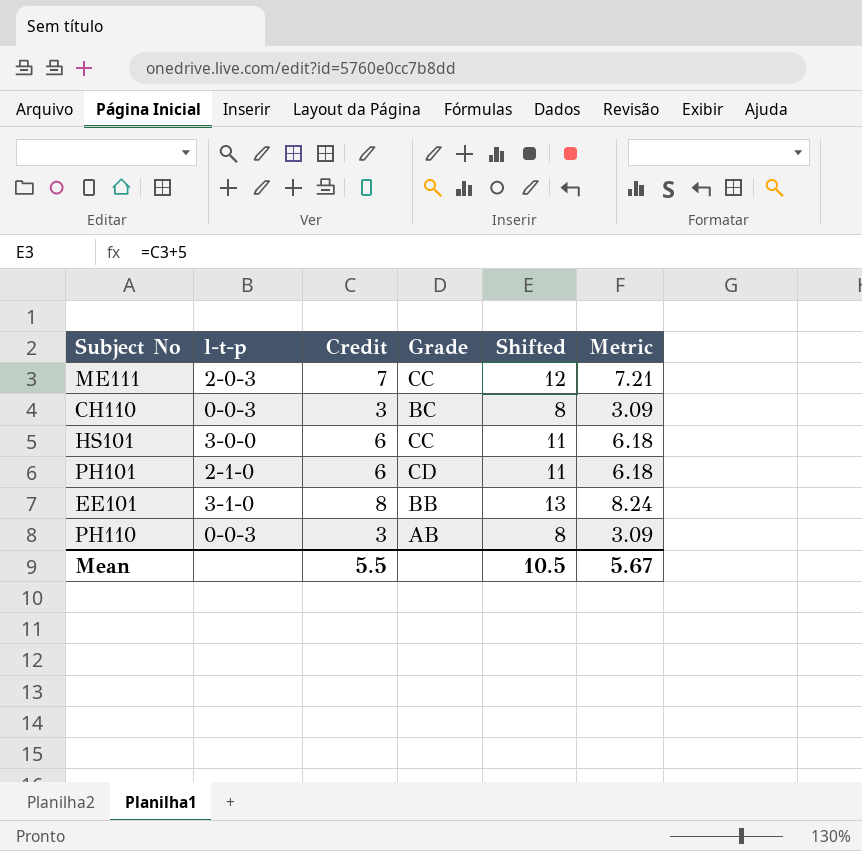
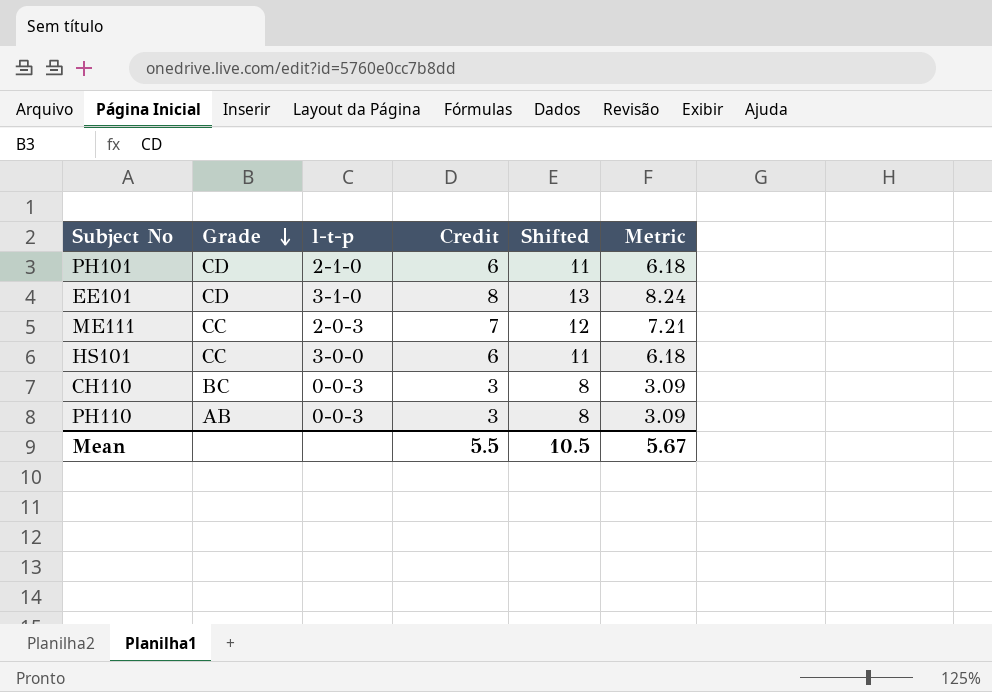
row order: none -> Grade descending
column Grade | position: 4 -> 2
EE101 | Grade: BB -> CD

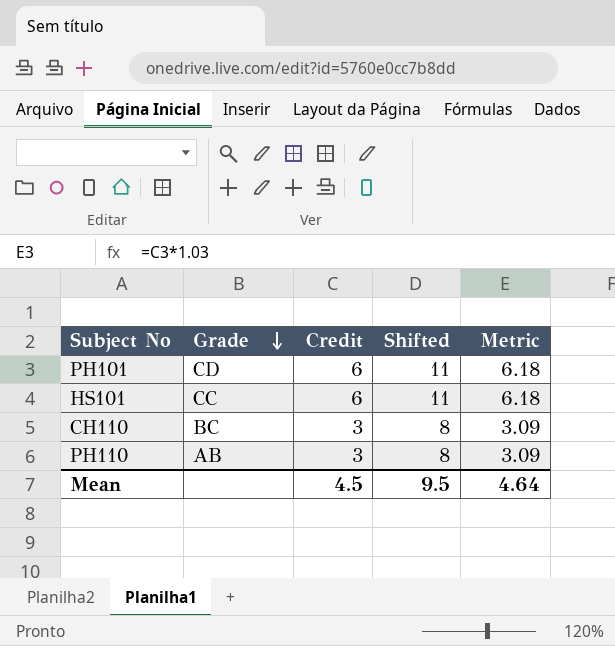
column l-t-p | position: 3 -> none
row EE101: CD | 3-1-0 | 8 | 13 | 8.24 -> none
row ME111: CC | 2-0-3 | 7 | 12 | 7.21 -> none
Mean | Credit: 5.5 -> 4.5
Mean | Shifted: 10.5 -> 9.5
Mean | Metric: 5.67 -> 4.64

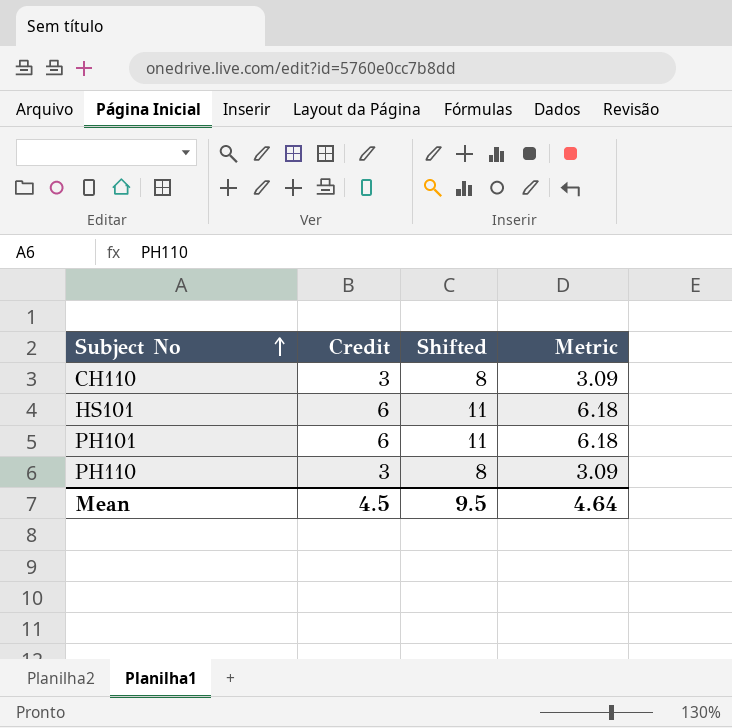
row order: Grade descending -> Subject No ascending
column Grade | position: 2 -> none

